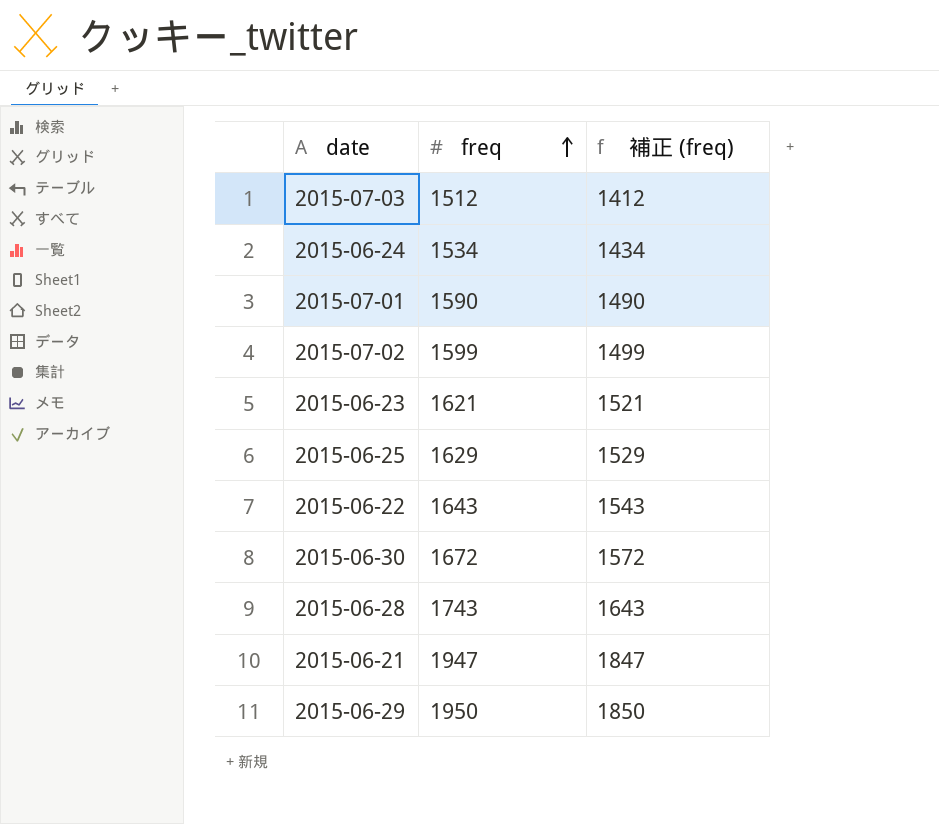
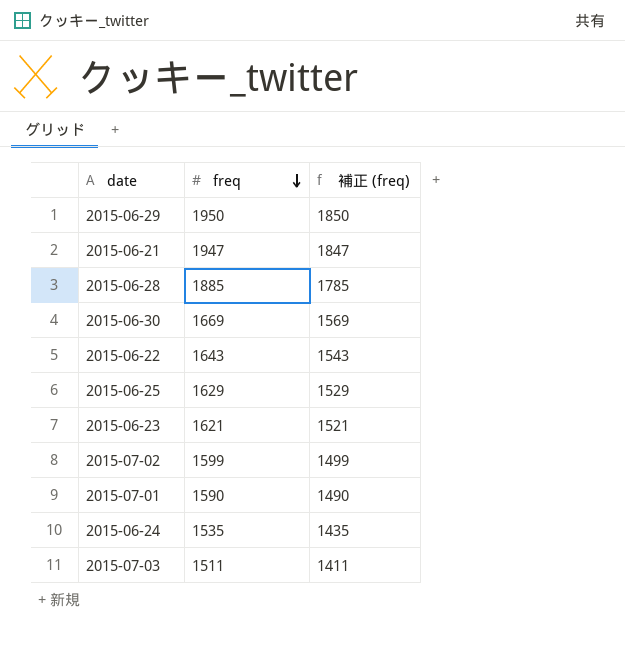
row order: freq ascending -> freq descending
2015-06-28 | freq: 1743 -> 1885
2015-06-28 | 補正 (freq): 1643 -> 1785
2015-06-30 | freq: 1672 -> 1669
2015-06-30 | 補正 (freq): 1572 -> 1569
2015-06-24 | freq: 1534 -> 1535
2015-06-24 | 補正 (freq): 1434 -> 1435
2015-07-03 | freq: 1512 -> 1511
2015-07-03 | 補正 (freq): 1412 -> 1411

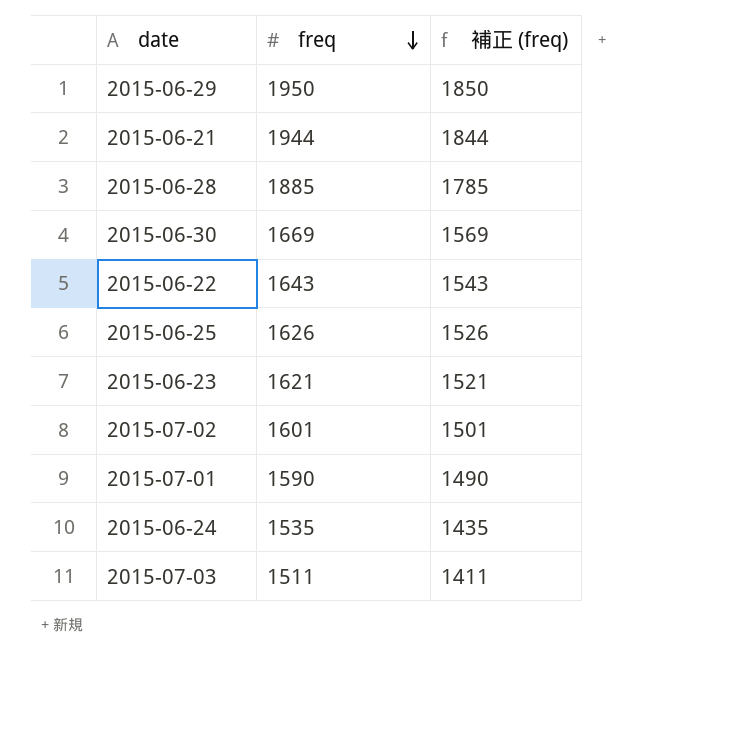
2015-06-21 | freq: 1947 -> 1944
2015-06-21 | 補正 (freq): 1847 -> 1844
2015-06-25 | freq: 1629 -> 1626
2015-06-25 | 補正 (freq): 1529 -> 1526
2015-07-02 | freq: 1599 -> 1601
2015-07-02 | 補正 (freq): 1499 -> 1501

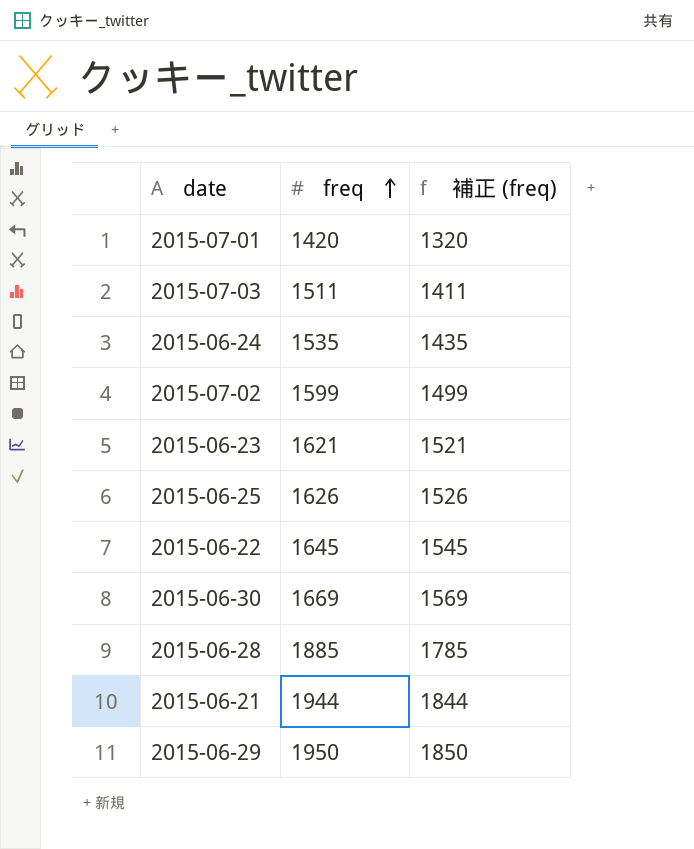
row order: freq descending -> freq ascending
2015-07-01 | freq: 1590 -> 1420
2015-07-01 | 補正 (freq): 1490 -> 1320
2015-07-02 | freq: 1601 -> 1599
2015-07-02 | 補正 (freq): 1501 -> 1499
2015-06-22 | freq: 1643 -> 1645
2015-06-22 | 補正 (freq): 1543 -> 1545

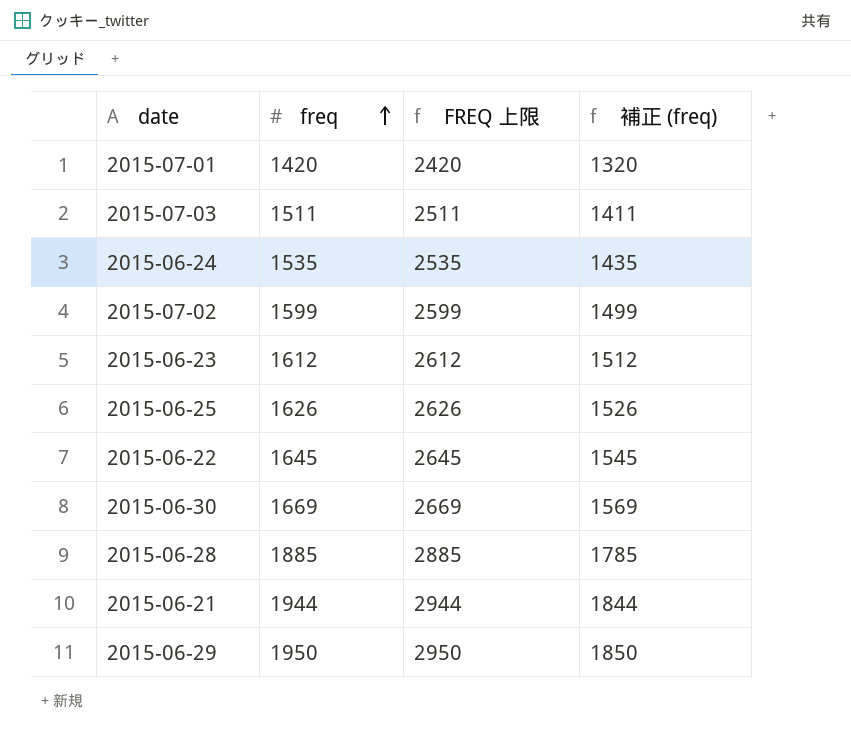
column FREQ 上限 | formula: none -> [freq] + 1000
2015-06-23 | freq: 1621 -> 1612
2015-06-23 | 補正 (freq): 1521 -> 1512

